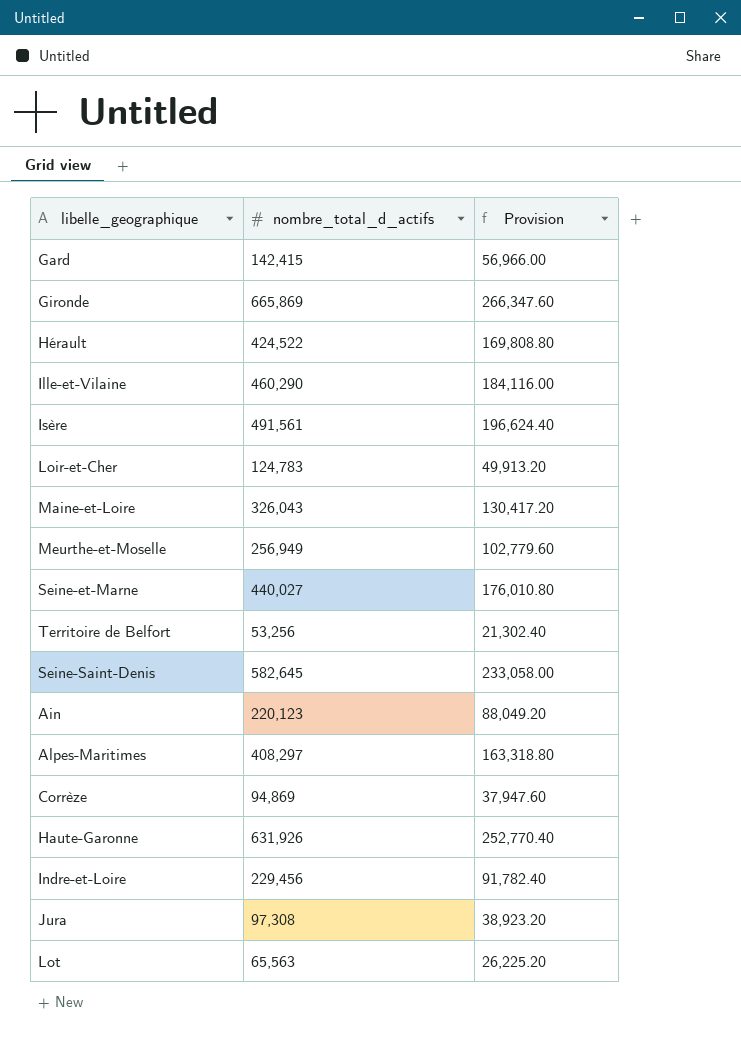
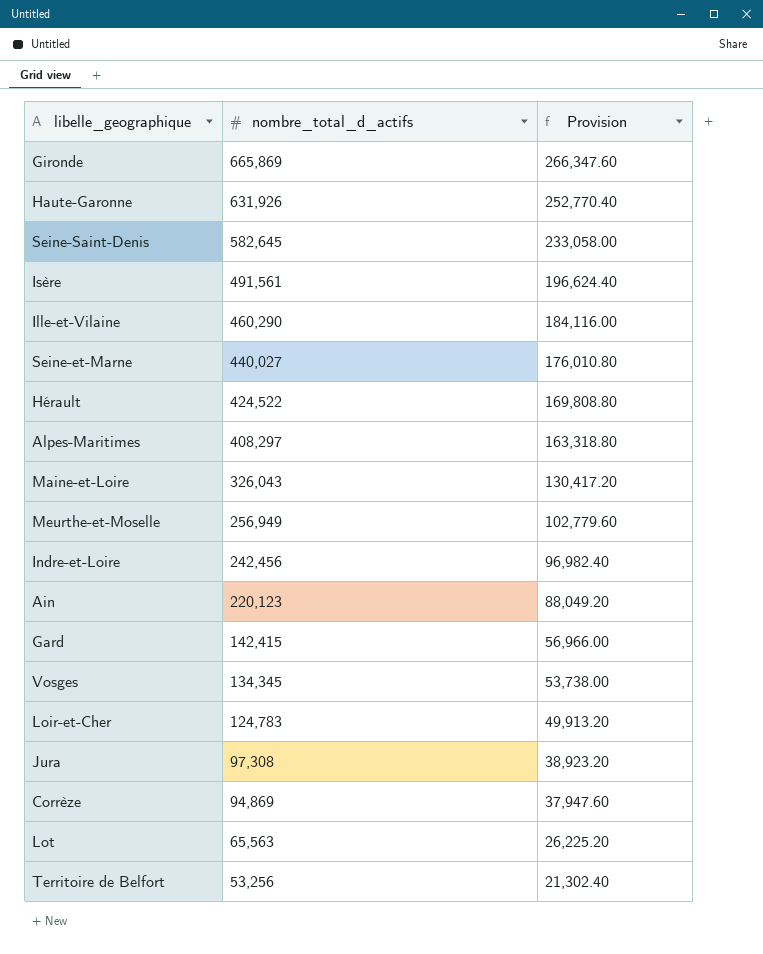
row order: none -> nombre_total_d_actifs descending
Indre-et-Loire | nombre_total_d_actifs: 229,456 -> 242,456
Indre-et-Loire | Provision: 91,782.40 -> 96,982.40
row Vosges: none -> 134,345 | 53,738.00

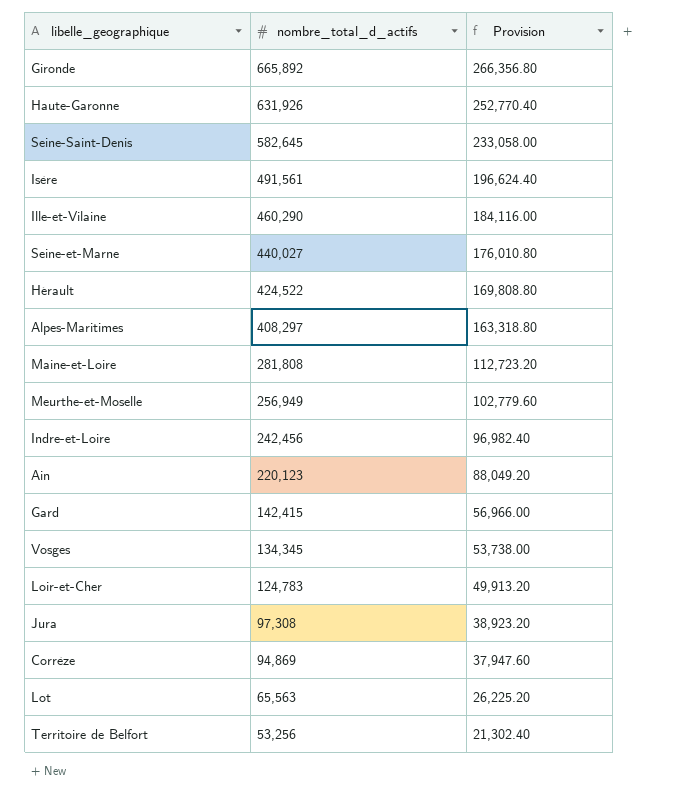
Gironde | nombre_total_d_actifs: 665,869 -> 665,892
Gironde | Provision: 266,347.60 -> 266,356.80
Maine-et-Loire | nombre_total_d_actifs: 326,043 -> 281,808
Maine-et-Loire | Provision: 130,417.20 -> 112,723.20

